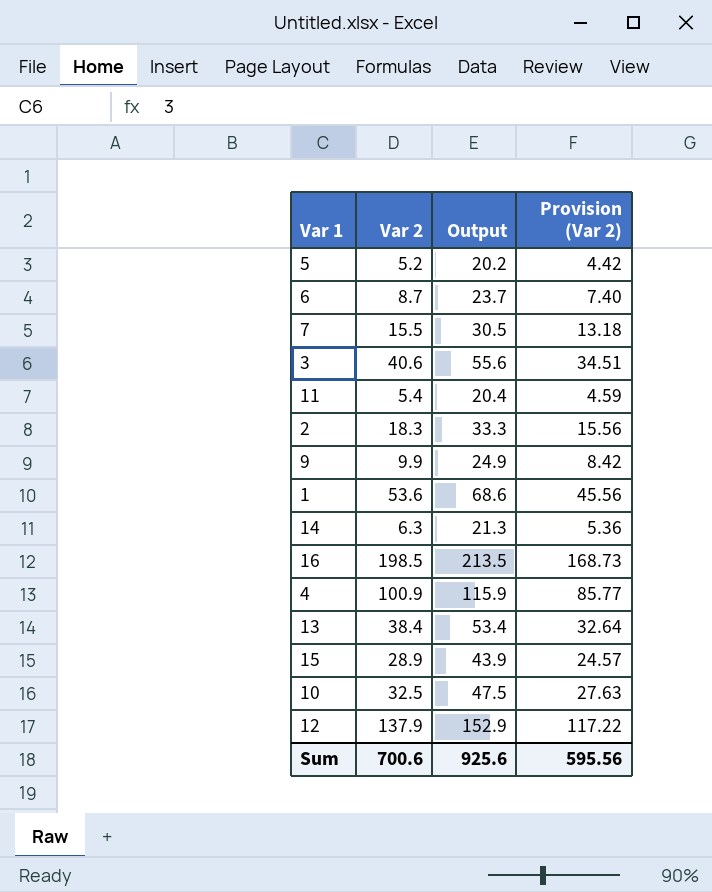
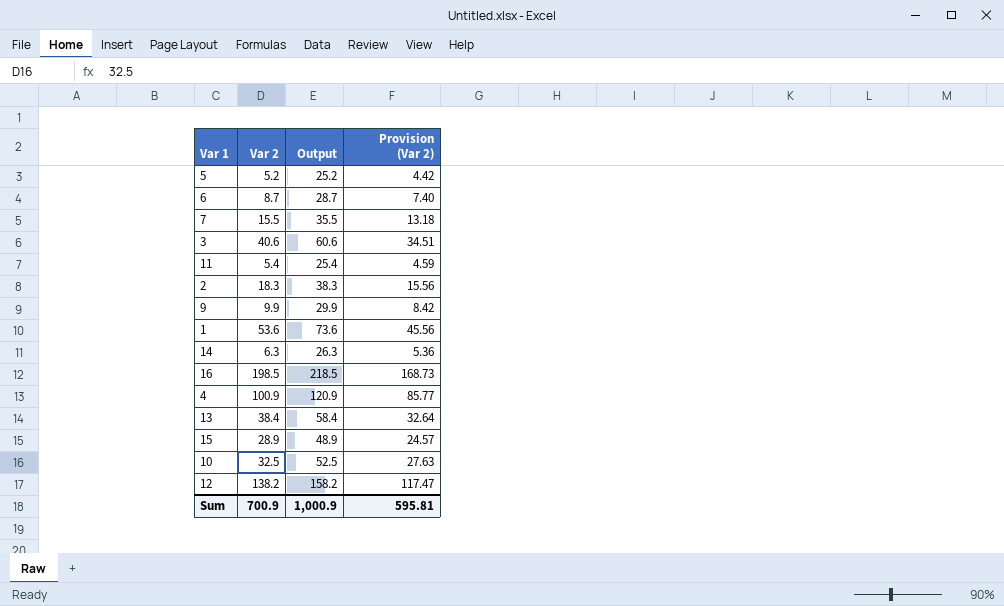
column Output | formula: [Var 2] + 15 -> [Var 2] + 20
12 | Var 2: 137.9 -> 138.2
12 | Provision (Var 2): 117.22 -> 117.47
Sum | Var 2: 700.6 -> 700.9
Sum | Output: 925.6 -> 1,000.9
Sum | Provision (Var 2): 595.56 -> 595.81

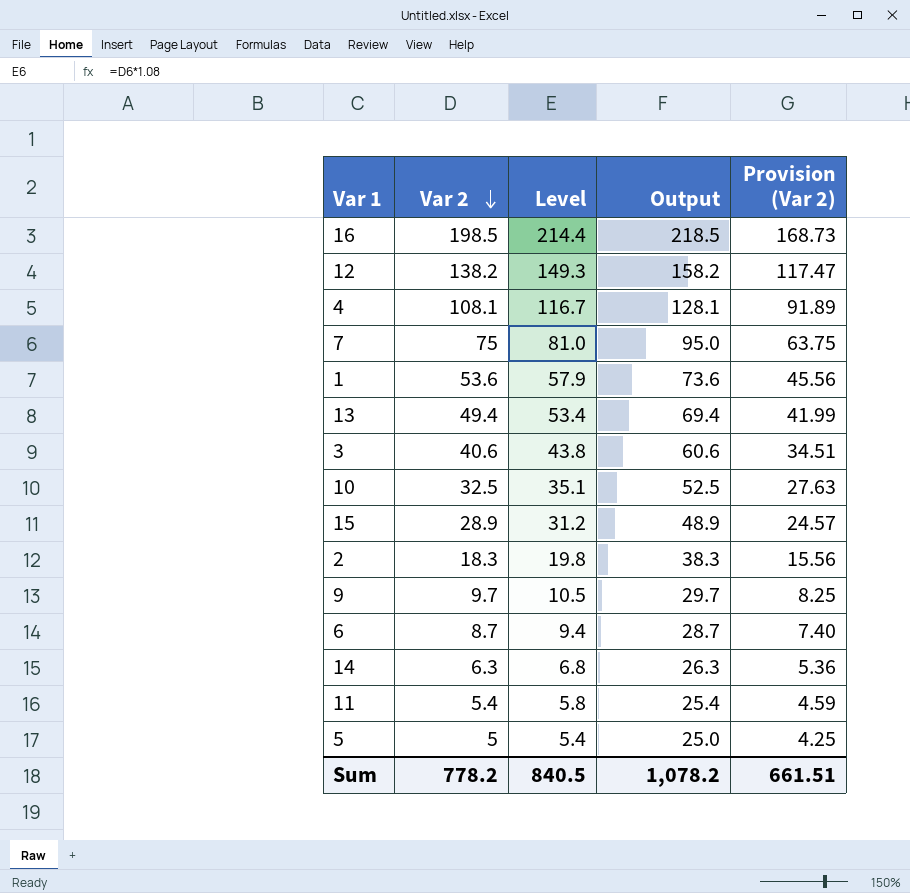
row order: none -> Var 2 descending
column Level | formula: none -> [Var 2] * 1.08
4 | Var 2: 100.9 -> 108.1
4 | Output: 120.9 -> 128.1
4 | Provision (Var 2): 85.77 -> 91.89
7 | Var 2: 15.5 -> 75
7 | Output: 35.5 -> 95.0
7 | Provision (Var 2): 13.18 -> 63.75
13 | Var 2: 38.4 -> 49.4
13 | Output: 58.4 -> 69.4
13 | Provision (Var 2): 32.64 -> 41.99
9 | Var 2: 9.9 -> 9.7
9 | Output: 29.9 -> 29.7
9 | Provision (Var 2): 8.42 -> 8.25
5 | Var 2: 5.2 -> 5
5 | Output: 25.2 -> 25.0
5 | Provision (Var 2): 4.42 -> 4.25
Sum | Var 2: 700.9 -> 778.2
Sum | Output: 1,000.9 -> 1,078.2
Sum | Provision (Var 2): 595.81 -> 661.51

